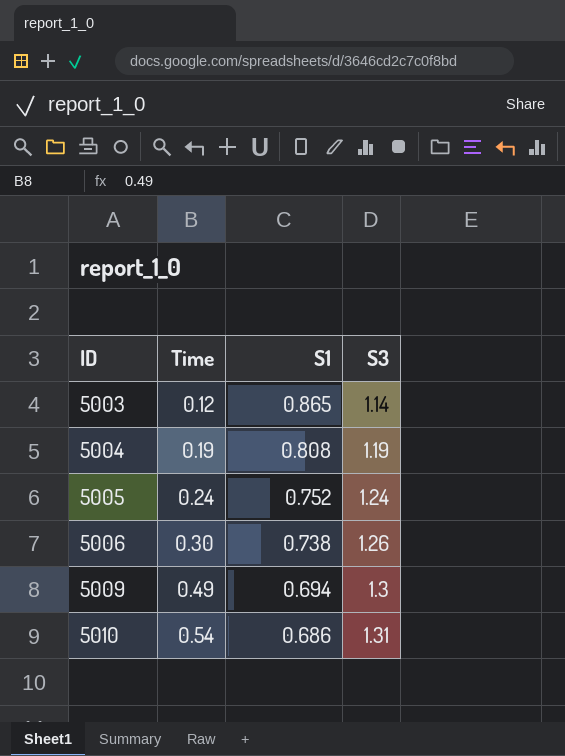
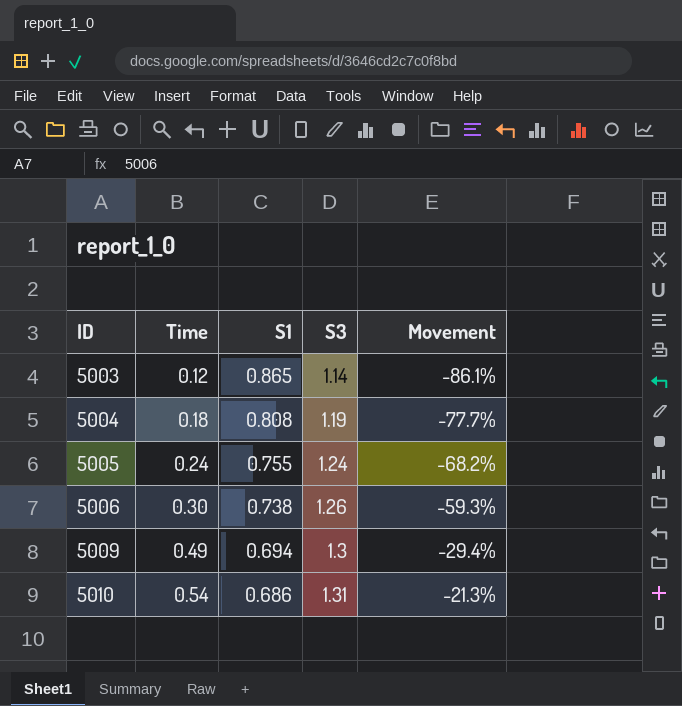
column Movement | formula: none -> ([Time] - [S1]) / [S1]
5004 | Time: 0.19 -> 0.18
5005 | S1: 0.752 -> 0.755

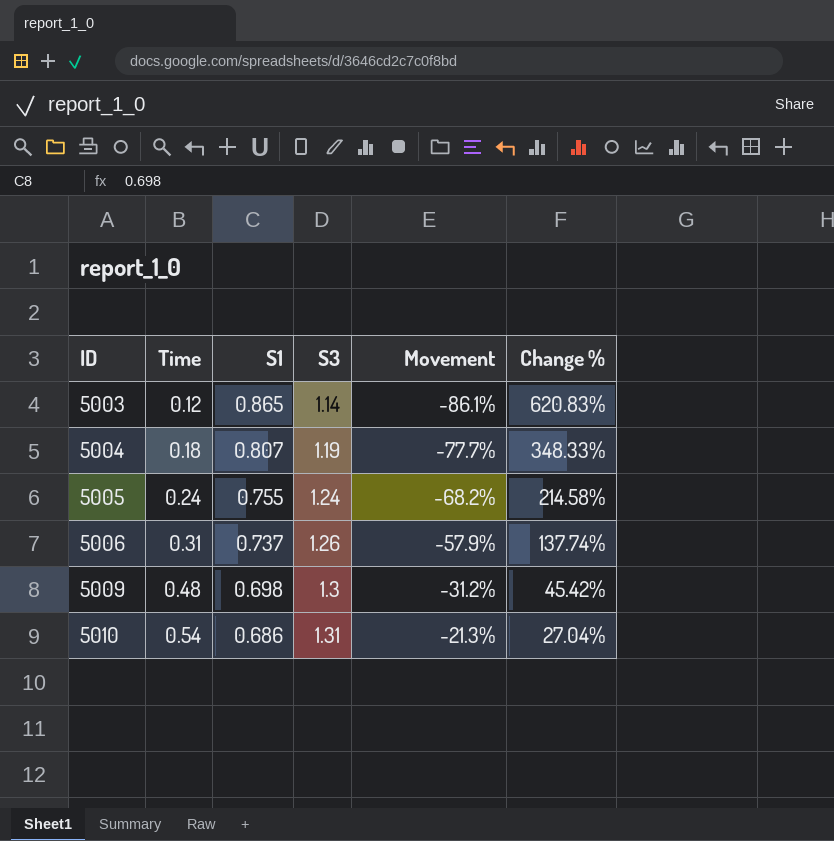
column Change % | formula: none -> ([S1] - [Time]) / [Time]
5004 | S1: 0.808 -> 0.807
5006 | Time: 0.30 -> 0.31
5006 | S1: 0.738 -> 0.737
5006 | Movement: -59.3% -> -57.9%
5009 | Time: 0.49 -> 0.48
5009 | S1: 0.694 -> 0.698
5009 | Movement: -29.4% -> -31.2%

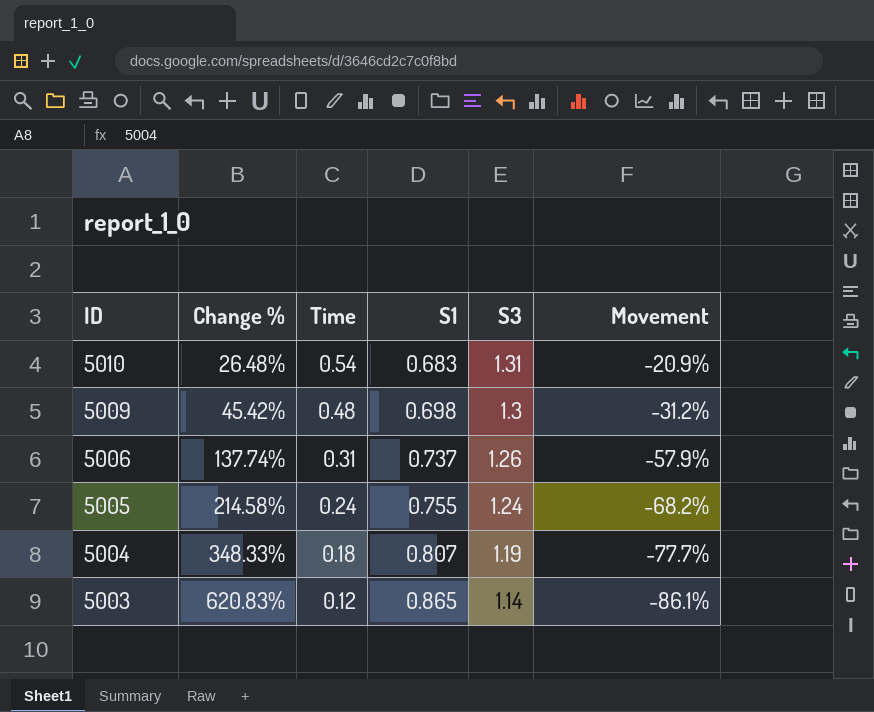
row order: ID ascending -> ID descending
column Change % | position: 6 -> 2
5010 | Change %: 27.04% -> 26.48%
5010 | S1: 0.686 -> 0.683
5010 | Movement: -21.3% -> -20.9%

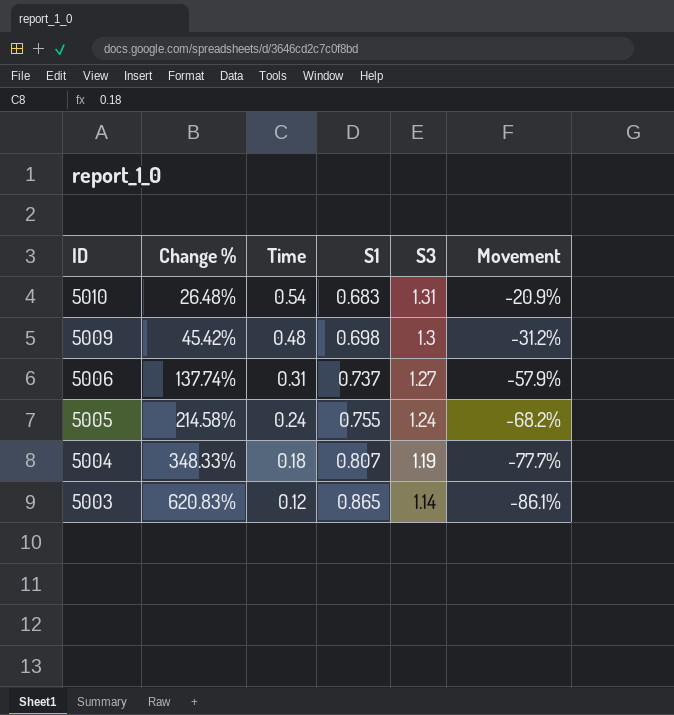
5006 | S3: 1.26 -> 1.27

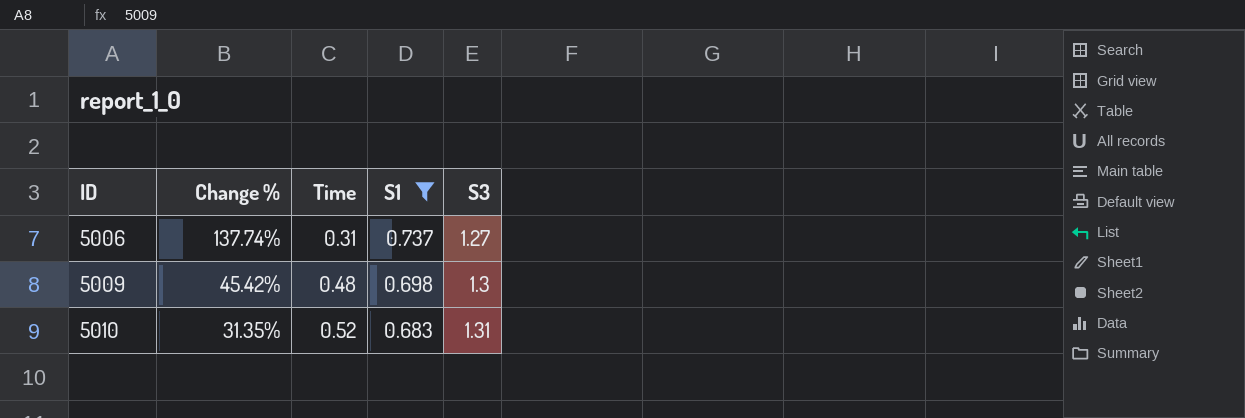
filter: none -> S1 <= 0.737
row order: ID descending -> ID ascending
column Movement | formula: ([Time] - [S1]) / [S1] -> none
5010 | Change %: 26.48% -> 31.35%
5010 | Time: 0.54 -> 0.52

